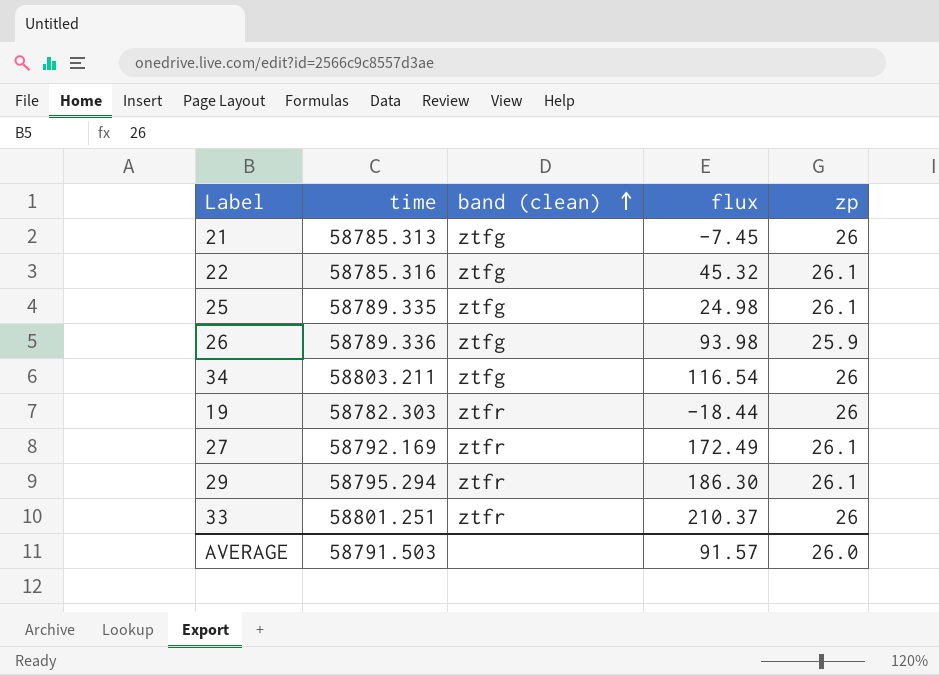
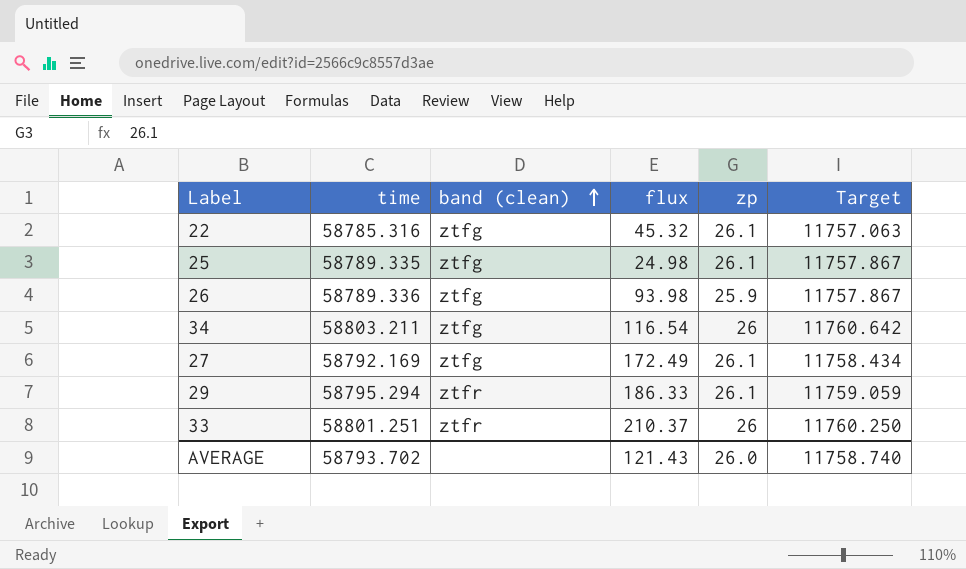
column Target | formula: none -> [time] * 0.2
row 21: 58785.313 | ztfg | -7.45 | 26 -> none
row 19: 58782.303 | ztfr | -18.44 | 26 -> none
27 | band (clean): ztfr -> ztfg
29 | flux: 186.30 -> 186.33
AVERAGE | time: 58791.503 -> 58793.702
AVERAGE | flux: 91.57 -> 121.43

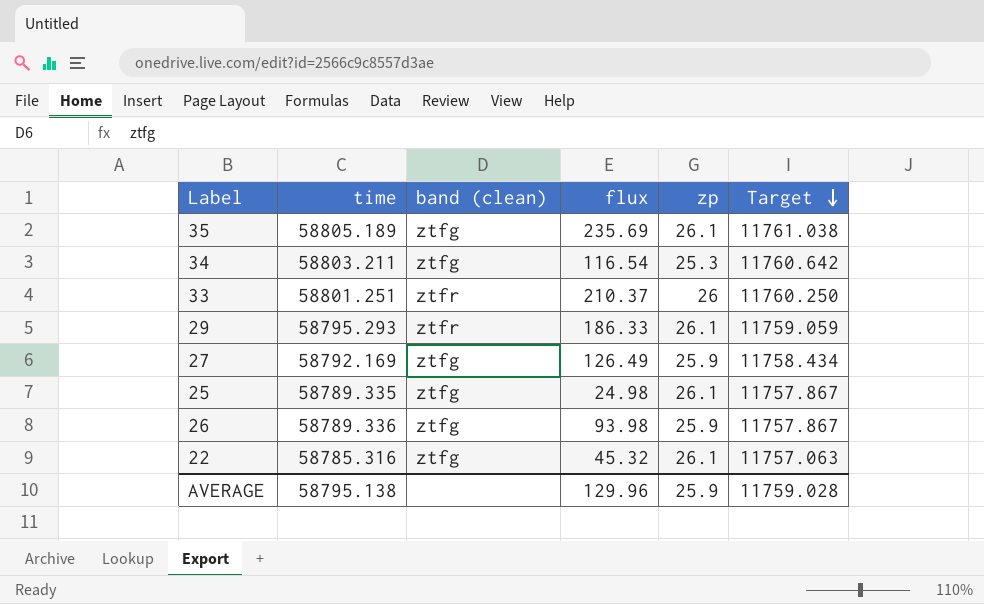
row order: band (clean) ascending -> Target descending
row 35: none -> 58805.189 | ztfg | 235.69 | 26.1 | 11761.038
34 | zp: 26 -> 25.3
29 | time: 58795.294 -> 58795.293
27 | flux: 172.49 -> 126.49
27 | zp: 26.1 -> 25.9
AVERAGE | time: 58793.702 -> 58795.138
AVERAGE | flux: 121.43 -> 129.96
AVERAGE | zp: 26.0 -> 25.9
AVERAGE | Target: 11758.740 -> 11759.028

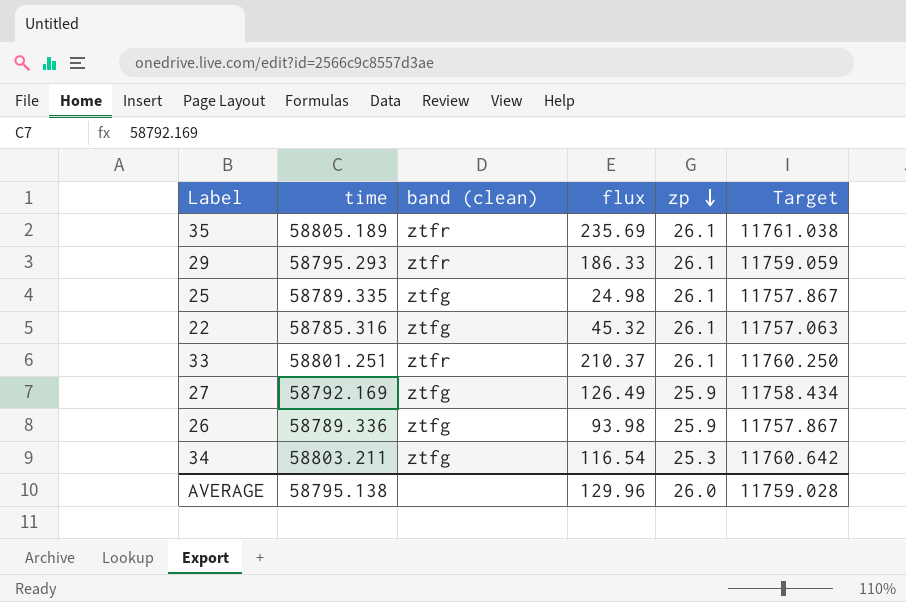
row order: Target descending -> zp descending
35 | band (clean): ztfg -> ztfr
33 | zp: 26 -> 26.1
AVERAGE | zp: 25.9 -> 26.0

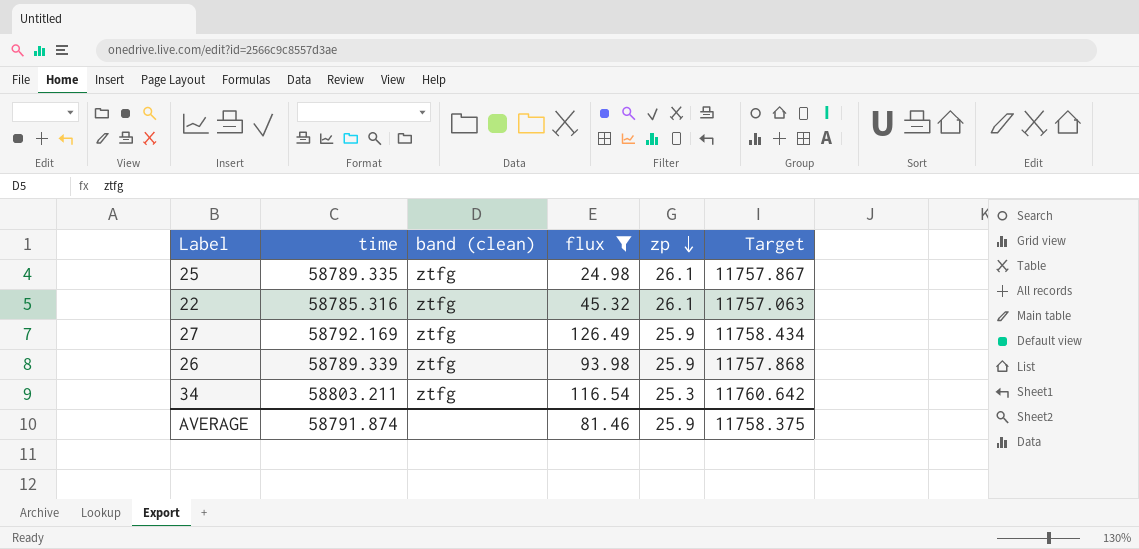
filter: none -> flux <= 126.49
26 | time: 58789.336 -> 58789.339
26 | Target: 11757.867 -> 11757.868
AVERAGE | time: 58795.138 -> 58791.874
AVERAGE | flux: 129.96 -> 81.46
AVERAGE | zp: 26.0 -> 25.9
AVERAGE | Target: 11759.028 -> 11758.375

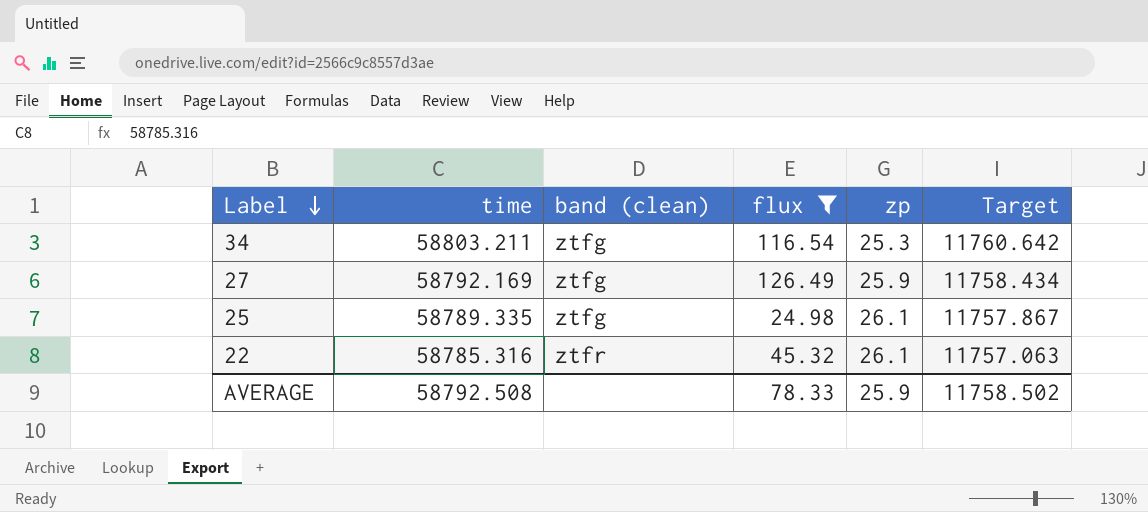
row order: zp descending -> Label descending
row 26: 58789.339 | ztfg | 93.98 | 25.9 | 11757.868 -> none
22 | band (clean): ztfg -> ztfr
AVERAGE | time: 58791.874 -> 58792.508
AVERAGE | flux: 81.46 -> 78.33
AVERAGE | Target: 11758.375 -> 11758.502

